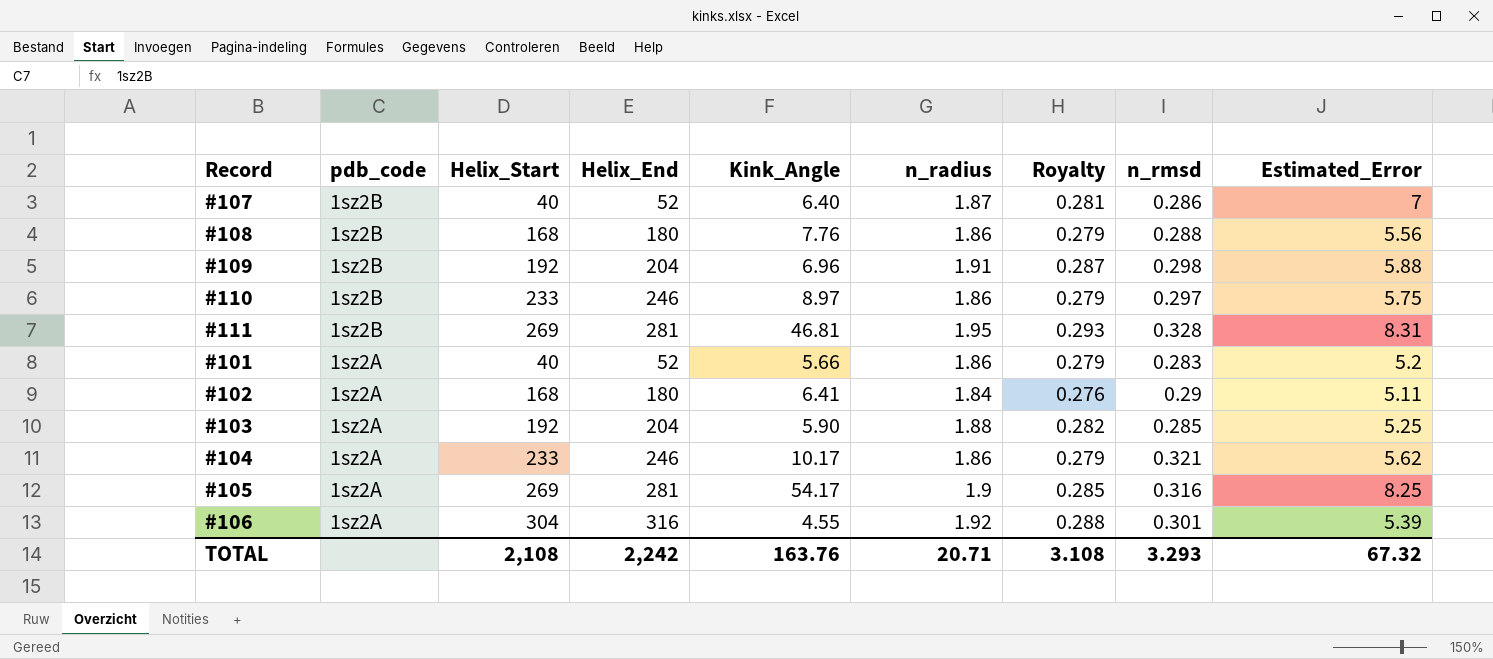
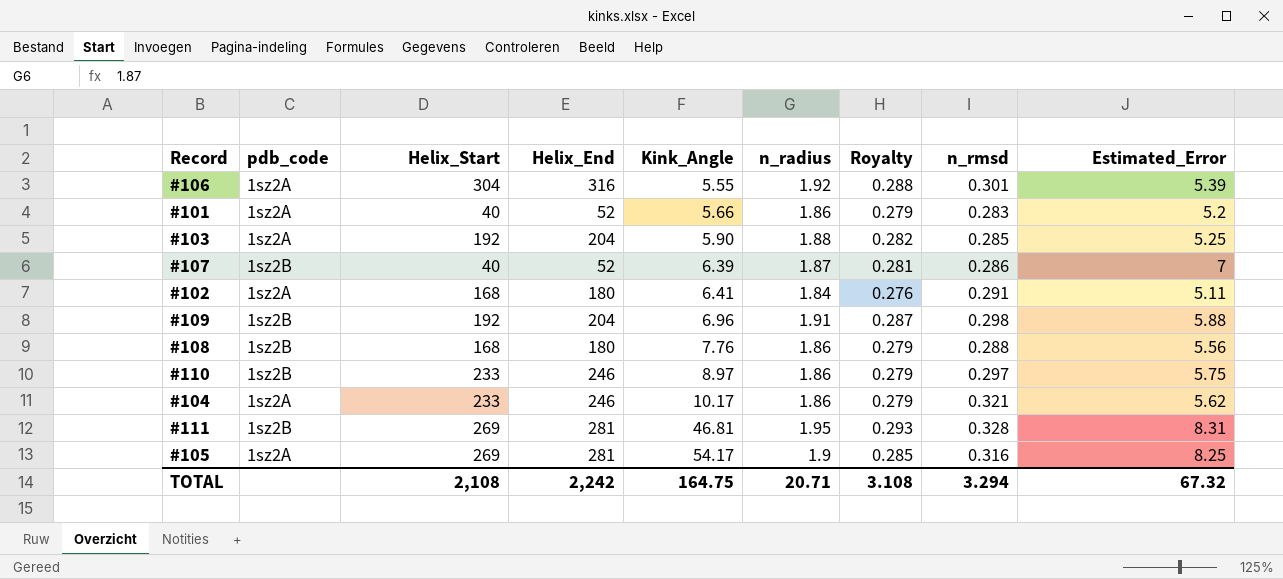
row order: pdb_code descending -> Kink_Angle ascending
#106 | Kink_Angle: 4.55 -> 5.55
#107 | Kink_Angle: 6.40 -> 6.39
#102 | n_rmsd: 0.29 -> 0.291
TOTAL | Kink_Angle: 163.76 -> 164.75
TOTAL | n_rmsd: 3.293 -> 3.294

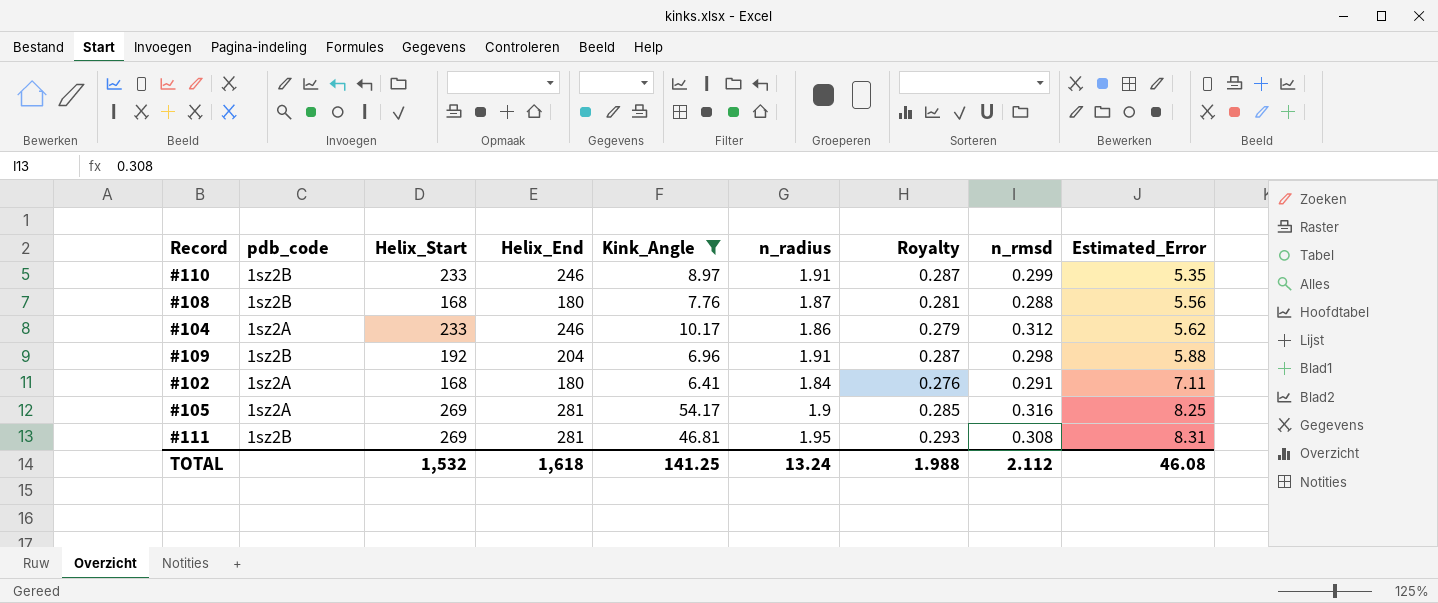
filter: none -> Kink_Angle >= 6.41
row order: Kink_Angle ascending -> Estimated_Error ascending
#110 | n_radius: 1.86 -> 1.91
#110 | Royalty: 0.279 -> 0.287
#110 | n_rmsd: 0.297 -> 0.299
#110 | Estimated_Error: 5.75 -> 5.35
#108 | n_radius: 1.86 -> 1.87
#108 | Royalty: 0.279 -> 0.281
#104 | n_rmsd: 0.321 -> 0.312
#102 | Estimated_Error: 5.11 -> 7.11
#111 | n_rmsd: 0.328 -> 0.308
TOTAL | Helix_Start: 2,108 -> 1,532
TOTAL | Helix_End: 2,242 -> 1,618
TOTAL | Kink_Angle: 164.75 -> 141.25
TOTAL | n_radius: 20.71 -> 13.24
TOTAL | Royalty: 3.108 -> 1.988
TOTAL | n_rmsd: 3.294 -> 2.112
TOTAL | Estimated_Error: 67.32 -> 46.08

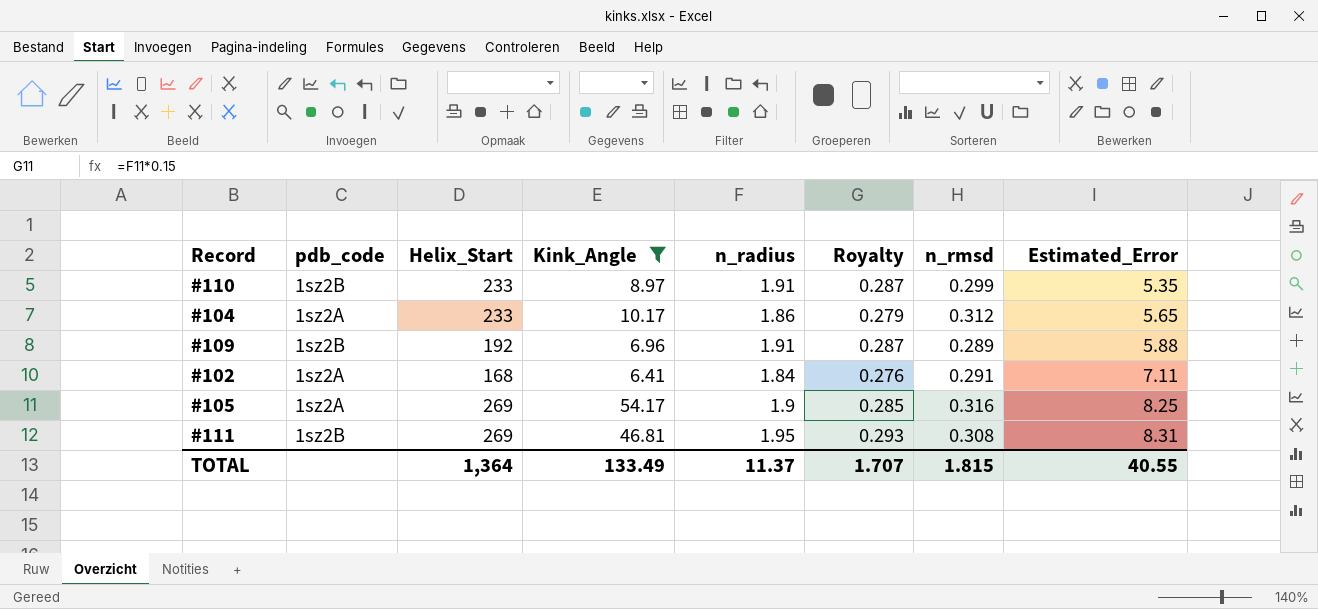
column Helix_End | position: 4 -> none
row #108: 1sz2B | 168 | 180 | 7.76 | 1.87 | 0.281 | 0.288 | 5.56 -> none
#104 | Estimated_Error: 5.62 -> 5.65
#109 | n_rmsd: 0.298 -> 0.289
TOTAL | Helix_Start: 1,532 -> 1,364
TOTAL | Kink_Angle: 141.25 -> 133.49
TOTAL | n_radius: 13.24 -> 11.37
TOTAL | Royalty: 1.988 -> 1.707
TOTAL | n_rmsd: 2.112 -> 1.815
TOTAL | Estimated_Error: 46.08 -> 40.55

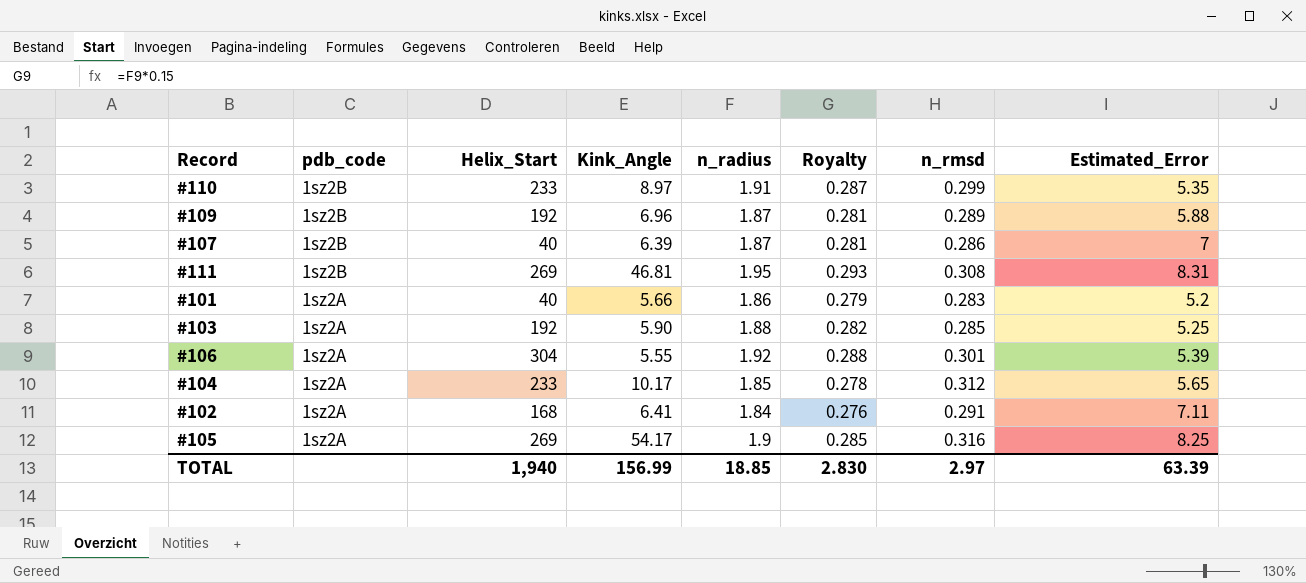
filter: Kink_Angle >= 6.41 -> none
row order: Estimated_Error ascending -> pdb_code descending
#109 | n_radius: 1.91 -> 1.87
#109 | Royalty: 0.287 -> 0.281
#104 | n_radius: 1.86 -> 1.85
#104 | Royalty: 0.279 -> 0.278
TOTAL | Helix_Start: 1,364 -> 1,940
TOTAL | Kink_Angle: 133.49 -> 156.99
TOTAL | n_radius: 11.37 -> 18.85
TOTAL | Royalty: 1.707 -> 2.830
TOTAL | n_rmsd: 1.815 -> 2.97
TOTAL | Estimated_Error: 40.55 -> 63.39

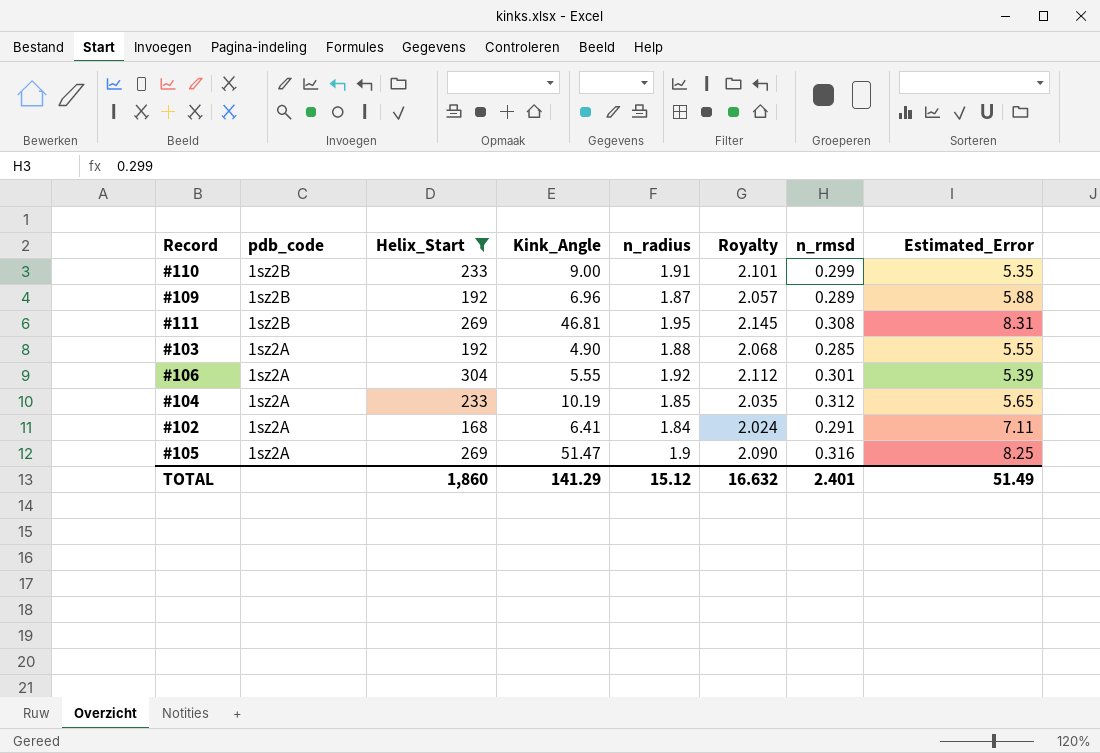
filter: none -> Helix_Start != 40
column Royalty | formula: [n_radius] * 0.15 -> [n_radius] * 1.1
#110 | Kink_Angle: 8.97 -> 9.00
#103 | Kink_Angle: 5.90 -> 4.90
#103 | Estimated_Error: 5.25 -> 5.55
#104 | Kink_Angle: 10.17 -> 10.19
#105 | Kink_Angle: 54.17 -> 51.47
TOTAL | Helix_Start: 1,940 -> 1,860
TOTAL | Kink_Angle: 156.99 -> 141.29
TOTAL | n_radius: 18.85 -> 15.12
TOTAL | Royalty: 2.830 -> 16.632
TOTAL | n_rmsd: 2.97 -> 2.401
TOTAL | Estimated_Error: 63.39 -> 51.49

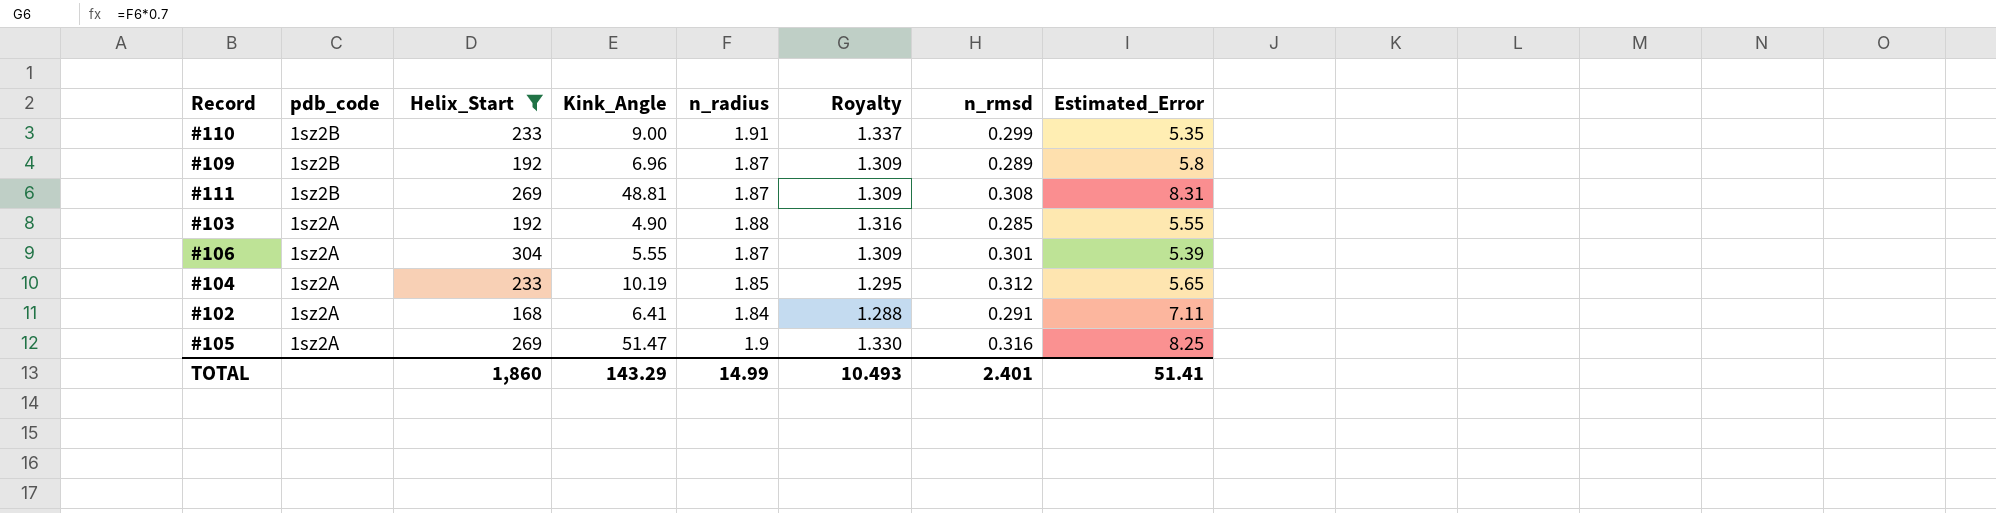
column Royalty | formula: [n_radius] * 1.1 -> [n_radius] * 0.7
#109 | Estimated_Error: 5.88 -> 5.8
#111 | Kink_Angle: 46.81 -> 48.81
#111 | n_radius: 1.95 -> 1.87
#106 | n_radius: 1.92 -> 1.87
TOTAL | Kink_Angle: 141.29 -> 143.29
TOTAL | n_radius: 15.12 -> 14.99
TOTAL | Royalty: 16.632 -> 10.493
TOTAL | Estimated_Error: 51.49 -> 51.41

